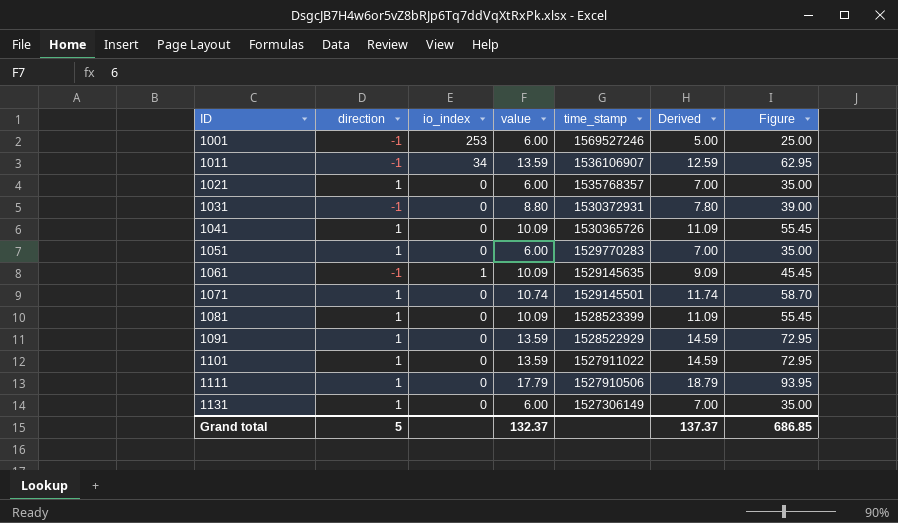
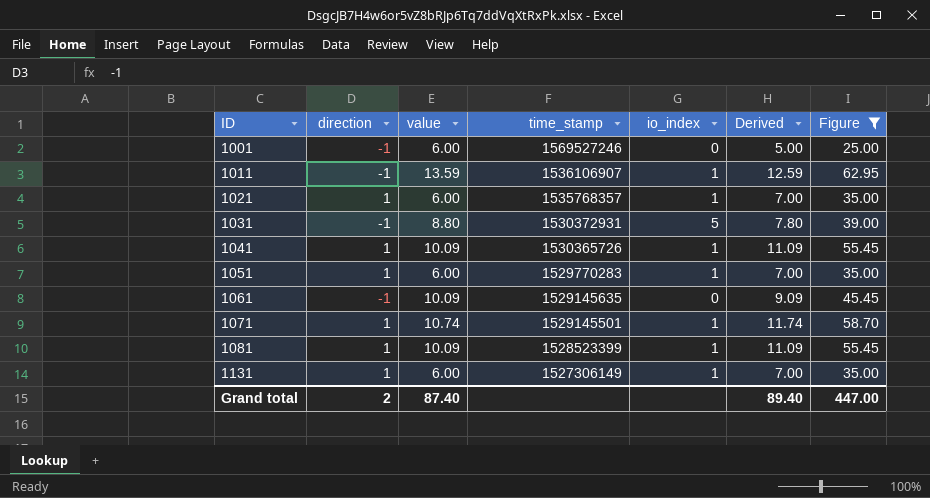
filter: none -> Figure <= 62.95
column io_index | position: 3 -> 5
1001 | io_index: 253 -> 0
1011 | io_index: 34 -> 1
1021 | io_index: 0 -> 1
1031 | io_index: 0 -> 5
1041 | io_index: 0 -> 1
1051 | io_index: 0 -> 1
1061 | io_index: 1 -> 0
1071 | io_index: 0 -> 1
1081 | io_index: 0 -> 1
1131 | io_index: 0 -> 1
Grand total | direction: 5 -> 2
Grand total | value: 132.37 -> 87.40
Grand total | Derived: 137.37 -> 89.40
Grand total | Figure: 686.85 -> 447.00

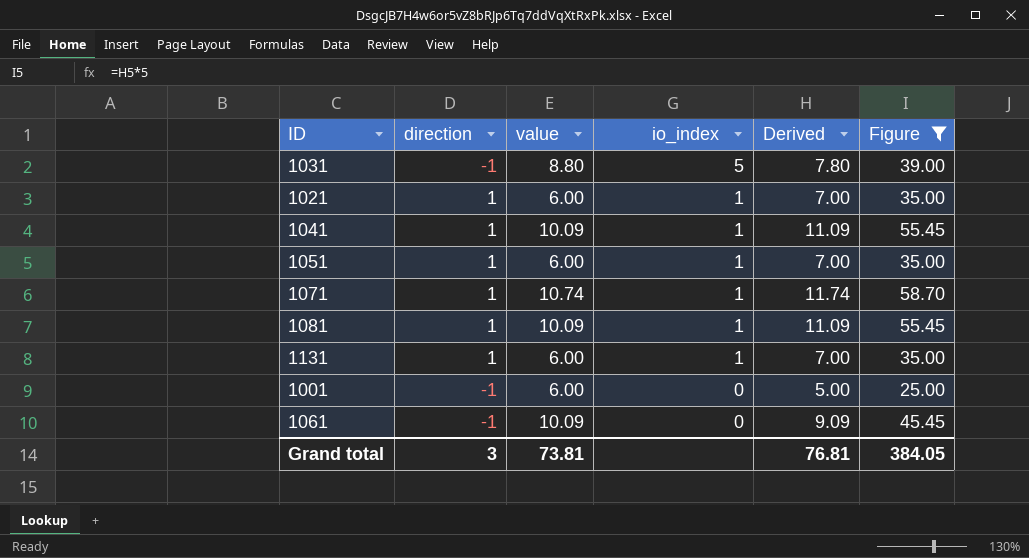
row order: ID ascending -> io_index descending
column time_stamp | position: 4 -> none
row 1011: -1 | 13.59 | 1536106907 | 1 | 12.59 | 62.95 -> none
Grand total | direction: 2 -> 3
Grand total | value: 87.40 -> 73.81
Grand total | Derived: 89.40 -> 76.81
Grand total | Figure: 447.00 -> 384.05

